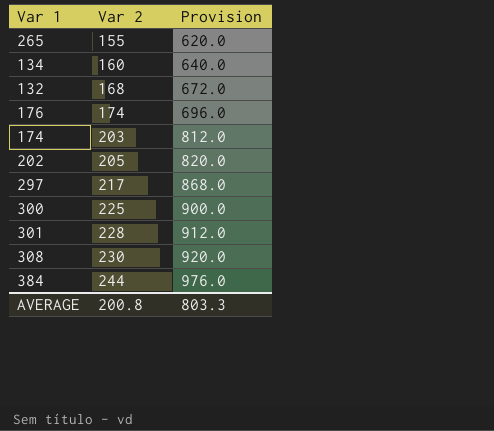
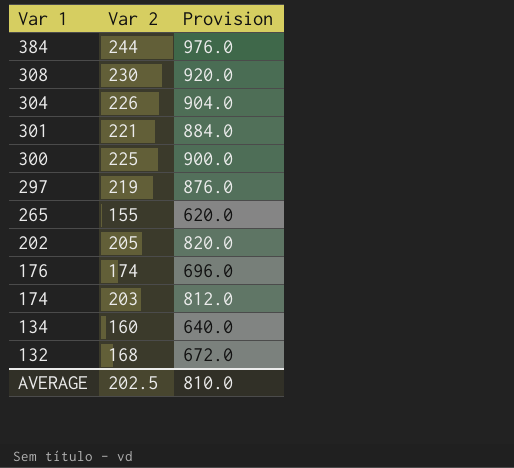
row order: Var 2 ascending -> Var 1 descending
row 304: none -> 226 | 904.0
301 | Var 2: 228 -> 221
301 | Provision: 912.0 -> 884.0
297 | Var 2: 217 -> 219
297 | Provision: 868.0 -> 876.0
AVERAGE | Var 2: 200.8 -> 202.5
AVERAGE | Provision: 803.3 -> 810.0

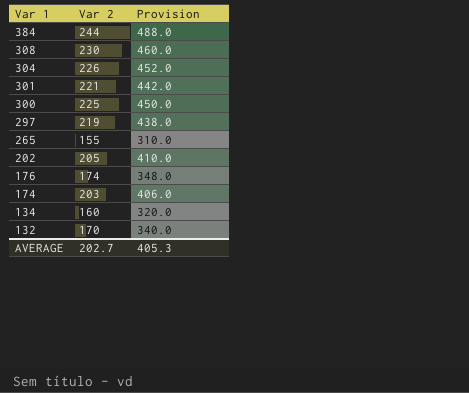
column Provision | formula: [Var 2] * 4 -> [Var 2] * 2
132 | Var 2: 168 -> 170
AVERAGE | Var 2: 202.5 -> 202.7
AVERAGE | Provision: 810.0 -> 405.3

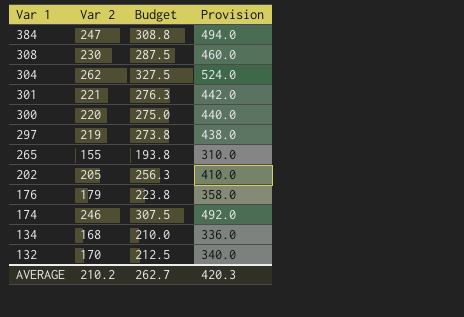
column Budget | formula: none -> [Var 2] * 1.25
384 | Var 2: 244 -> 247
384 | Provision: 488.0 -> 494.0
304 | Var 2: 226 -> 262
304 | Provision: 452.0 -> 524.0
300 | Var 2: 225 -> 220
300 | Provision: 450.0 -> 440.0
176 | Var 2: 174 -> 179
176 | Provision: 348.0 -> 358.0
174 | Var 2: 203 -> 246
174 | Provision: 406.0 -> 492.0
134 | Var 2: 160 -> 168
134 | Provision: 320.0 -> 336.0
AVERAGE | Var 2: 202.7 -> 210.2
AVERAGE | Provision: 405.3 -> 420.3

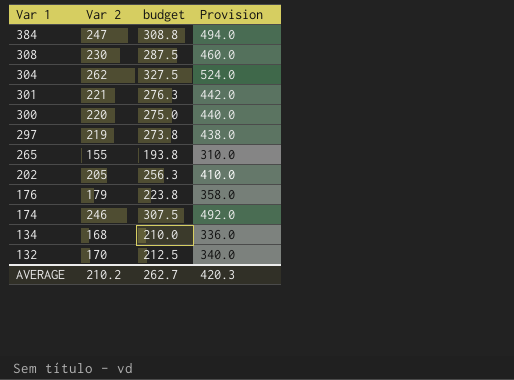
column name: Budget -> budget

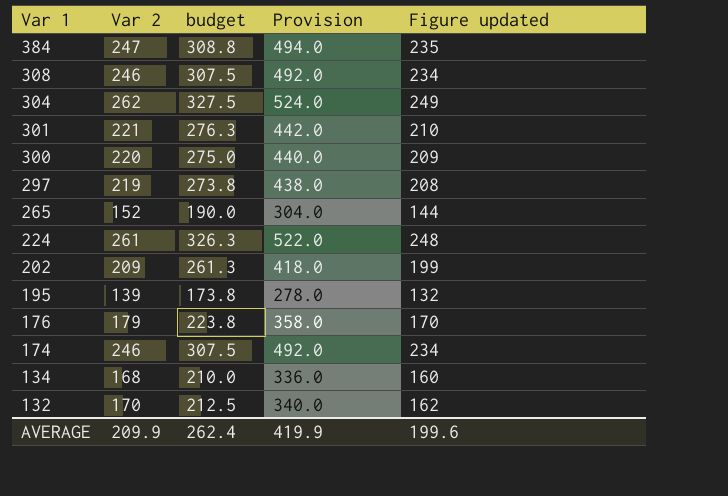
column Figure updated | formula: none -> [Var 2] * 0.95
308 | Var 2: 230 -> 246
308 | budget: 287.5 -> 307.5
308 | Provision: 460.0 -> 492.0
265 | Var 2: 155 -> 152
265 | budget: 193.8 -> 190.0
265 | Provision: 310.0 -> 304.0
row 224: none -> 261 | 326.3 | 522.0 | 248
202 | Var 2: 205 -> 209
202 | budget: 256.3 -> 261.3
202 | Provision: 410.0 -> 418.0
row 195: none -> 139 | 173.8 | 278.0 | 132
AVERAGE | Var 2: 210.2 -> 209.9
AVERAGE | budget: 262.7 -> 262.4
AVERAGE | Provision: 420.3 -> 419.9

